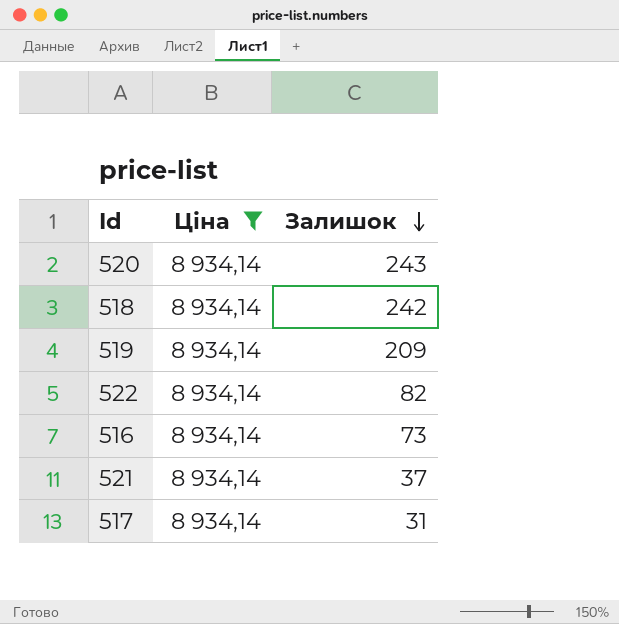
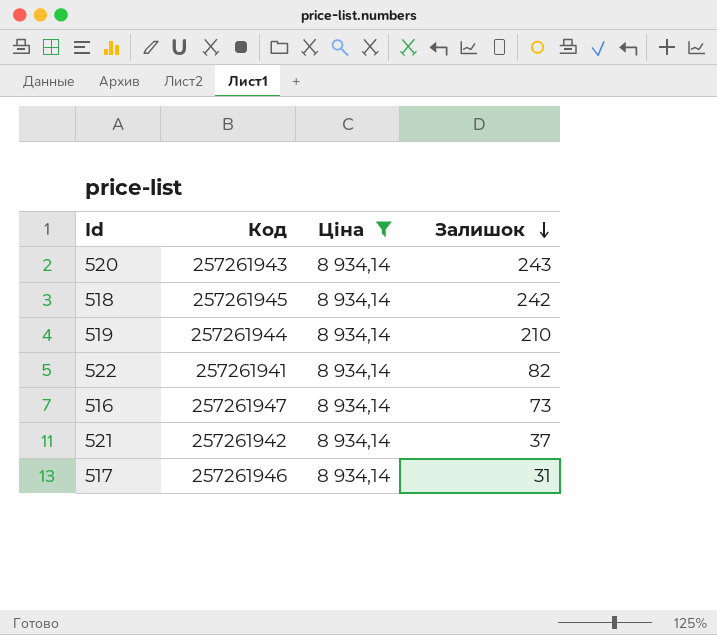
column Код | position: none -> 2
519 | Залишок: 209 -> 210

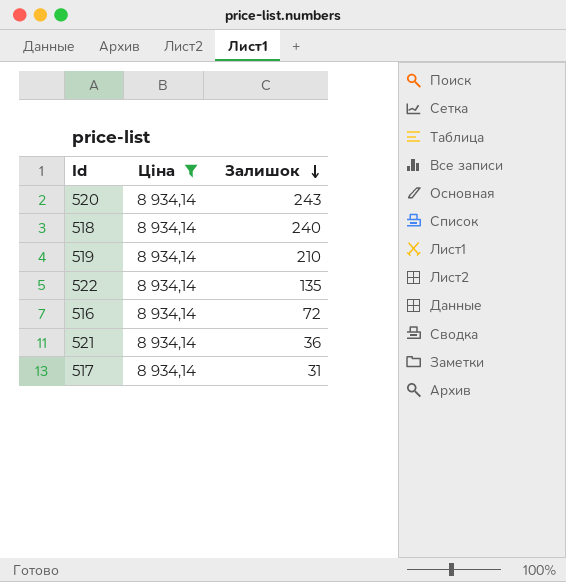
column Код | position: 2 -> none
518 | Залишок: 242 -> 240
522 | Залишок: 82 -> 135
516 | Залишок: 73 -> 72
521 | Залишок: 37 -> 36

